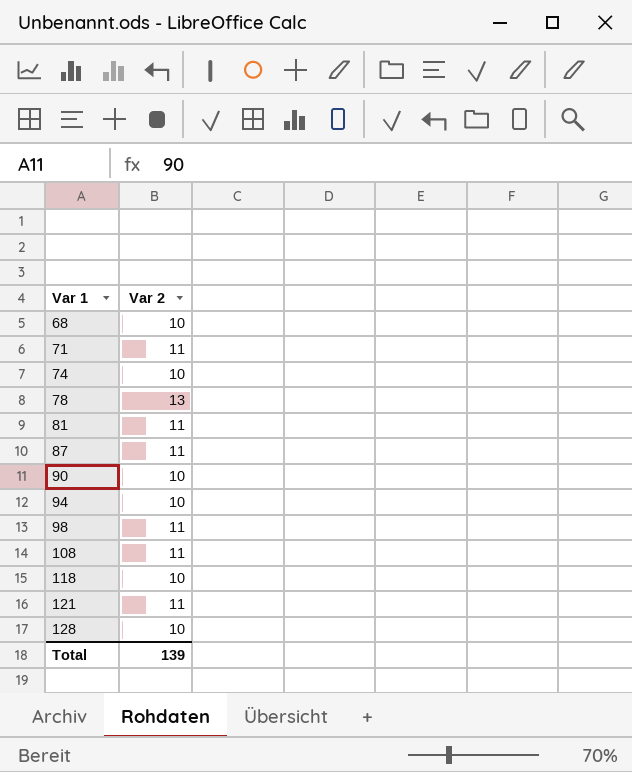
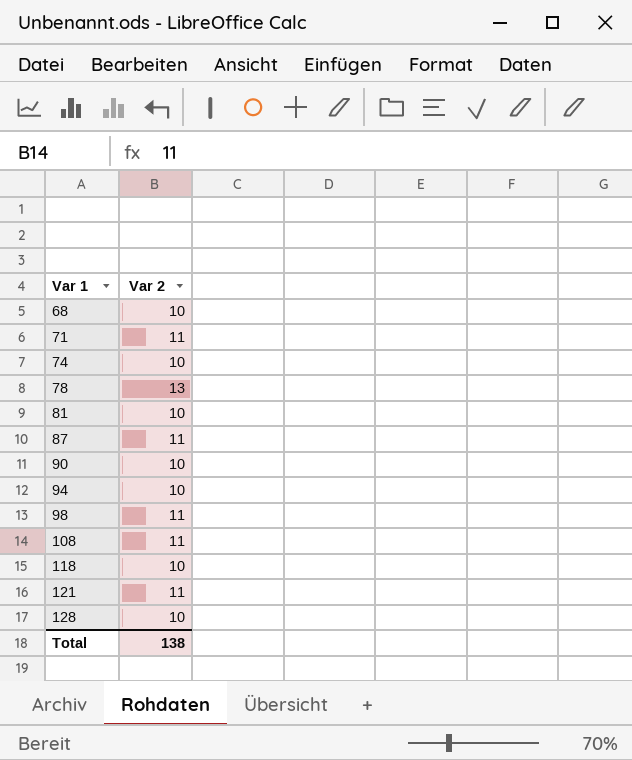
81 | Var 2: 11 -> 10
Total | Var 2: 139 -> 138

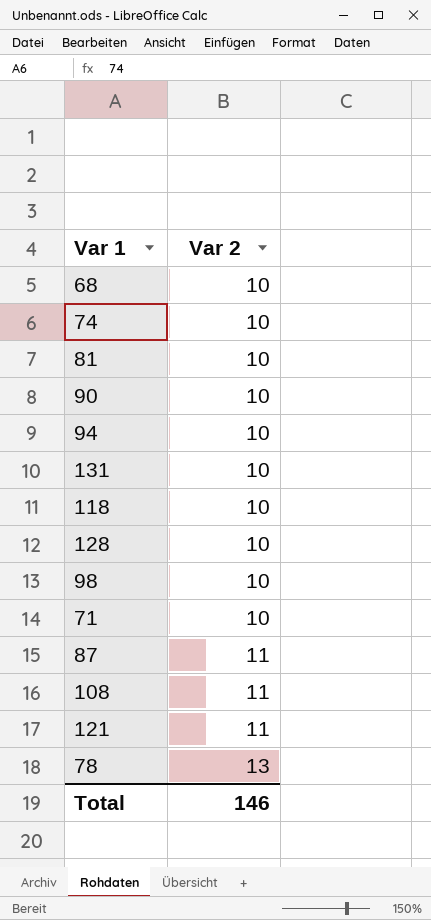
row order: Var 1 ascending -> Var 2 ascending
row 131: none -> 10
98 | Var 2: 11 -> 10
71 | Var 2: 11 -> 10
Total | Var 2: 138 -> 146

